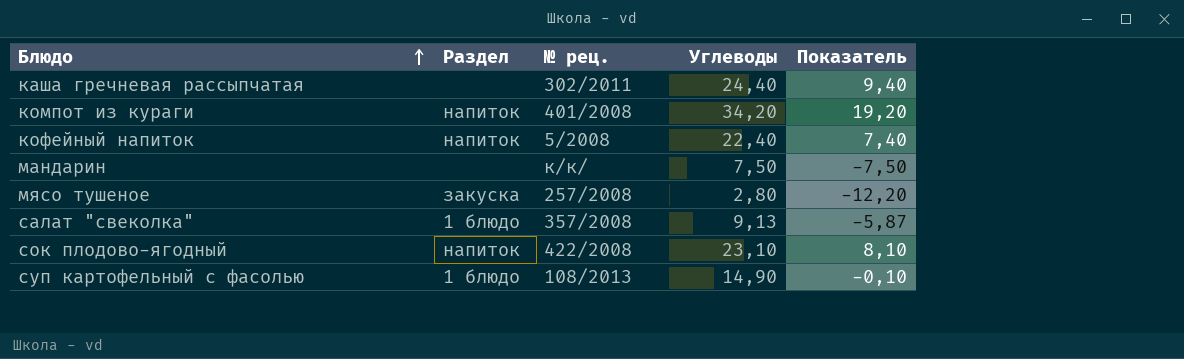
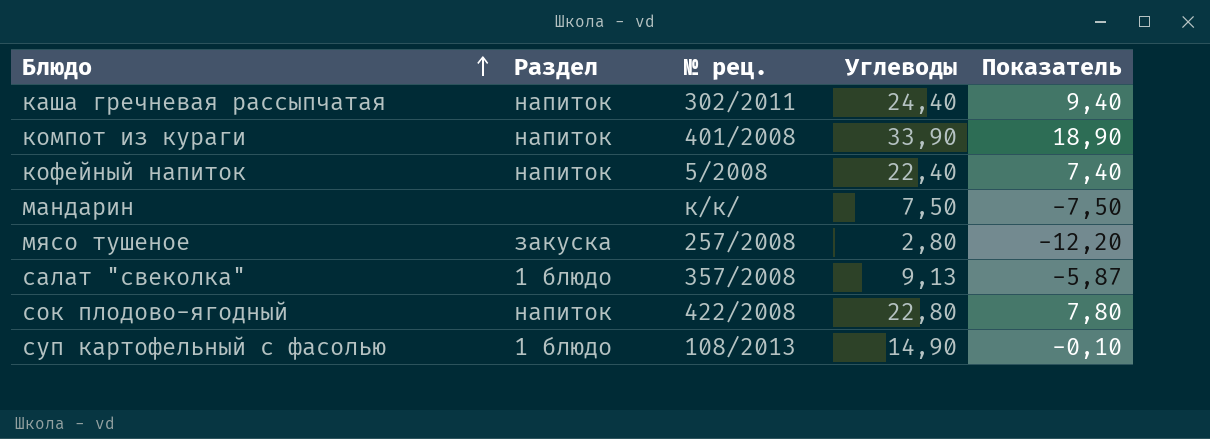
каша гречневая рассыпчатая | Раздел: none -> напиток
компот из кураги | Углеводы: 34,20 -> 33,90
компот из кураги | Показатель: 19,20 -> 18,90
сок плодово-ягодный | Углеводы: 23,10 -> 22,80
сок плодово-ягодный | Показатель: 8,10 -> 7,80

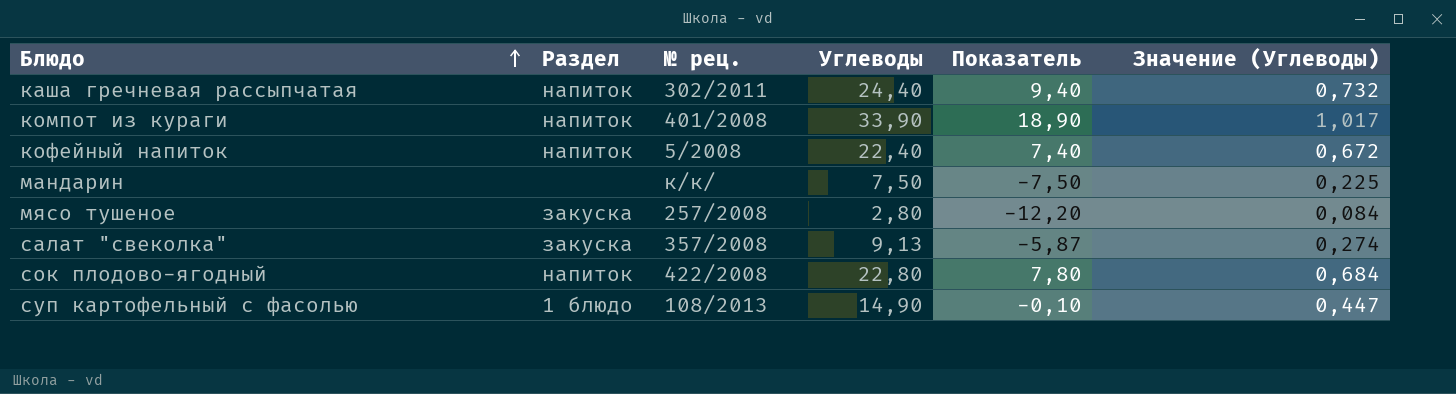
column Значение (Углеводы) | formula: none -> [Углеводы] * 0,03
салат "свеколка" | Раздел: 1 блюдо -> закуска

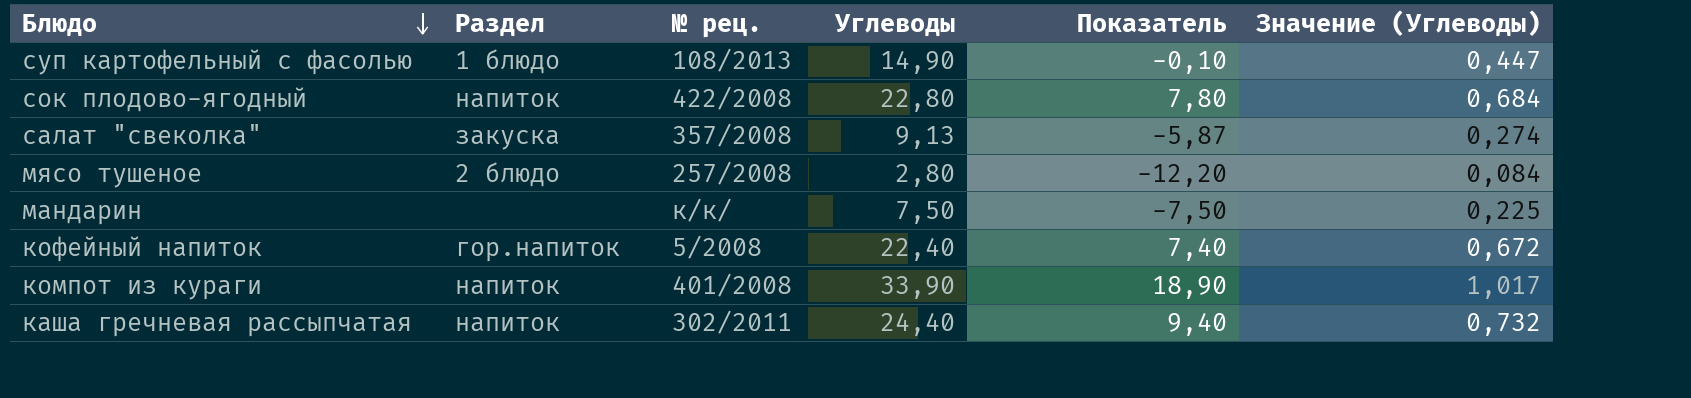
row order: Блюдо ascending -> Блюдо descending
мясо тушеное | Раздел: закуска -> 2 блюдо
кофейный напиток | Раздел: напиток -> гор.напиток

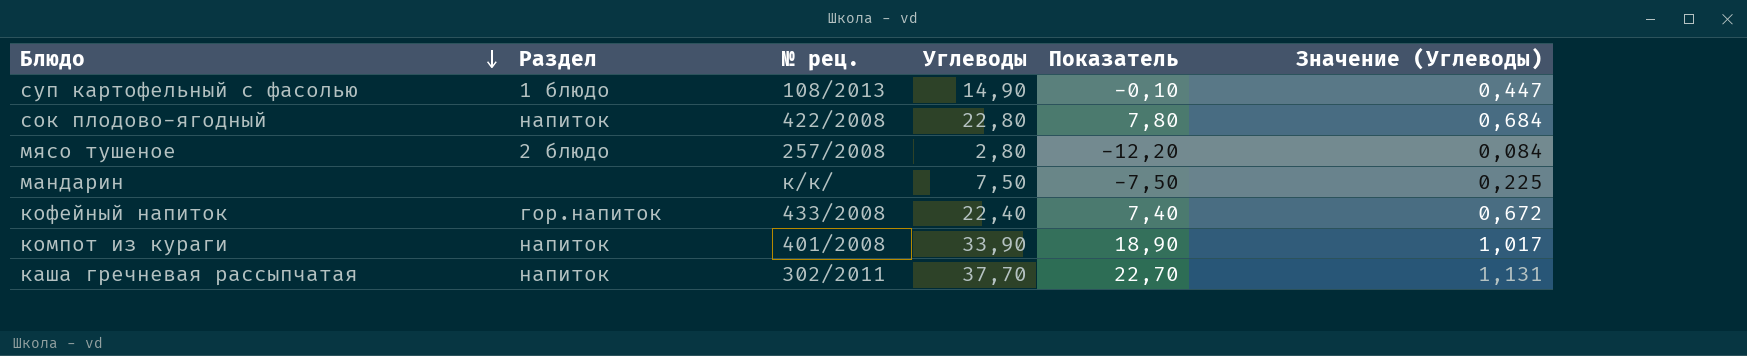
row салат "свеколка": закуска | 357/2008 | 9,13 | -5,87 | 0,274 -> none
кофейный напиток | № рец.: 5/2008 -> 433/2008
каша гречневая рассыпчатая | Углеводы: 24,40 -> 37,70
каша гречневая рассыпчатая | Показатель: 9,40 -> 22,70
каша гречневая рассыпчатая | Значение (Углеводы): 0,732 -> 1,131

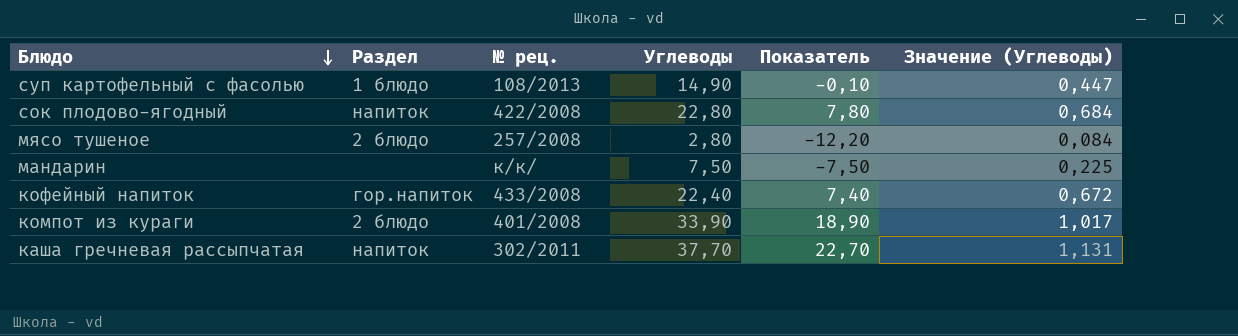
компот из кураги | Раздел: напиток -> 2 блюдо

